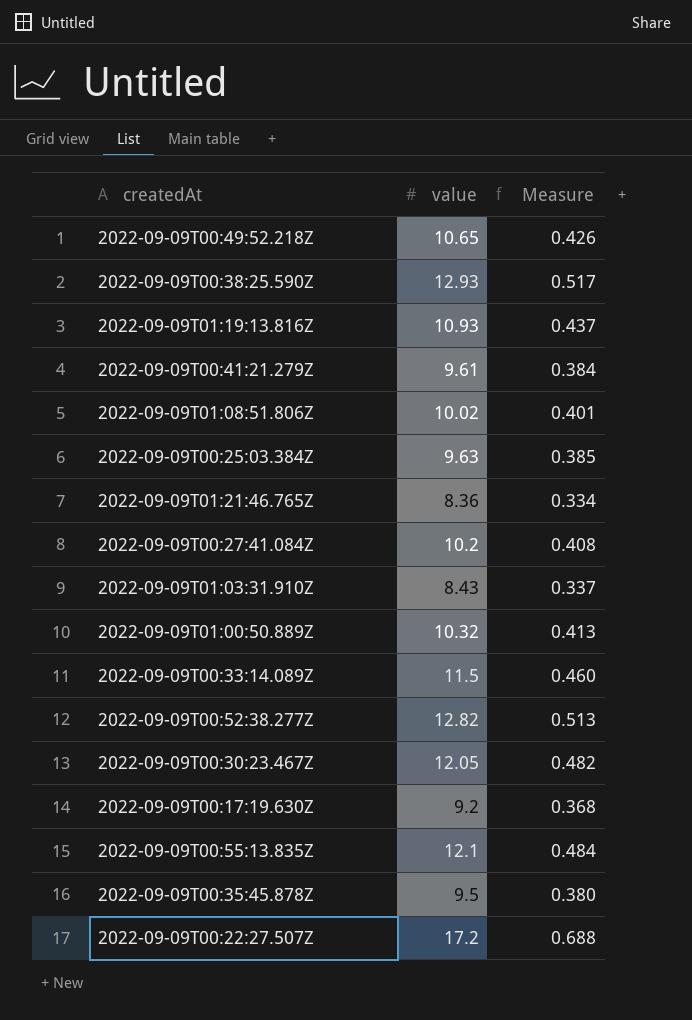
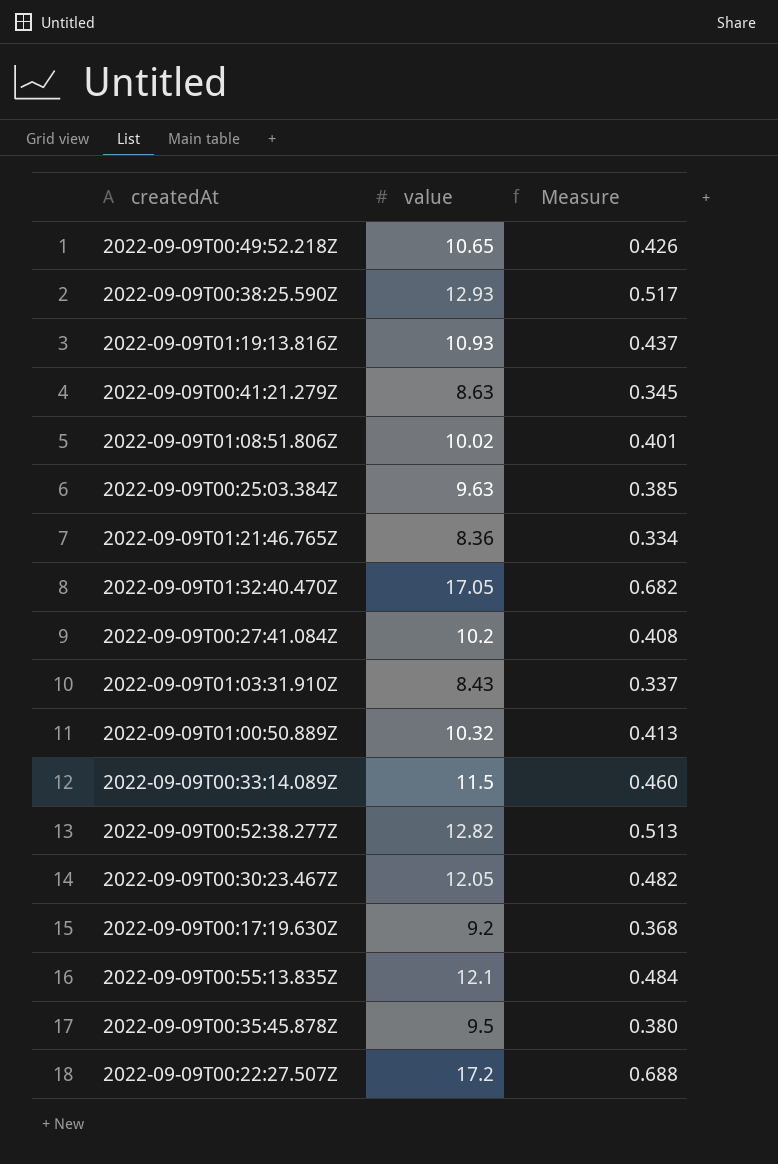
2022-09-09T00:41:21.279Z | value: 9.61 -> 8.63
2022-09-09T00:41:21.279Z | Measure: 0.384 -> 0.345
row 2022-09-09T01:32:40.470Z: none -> 17.05 | 0.682

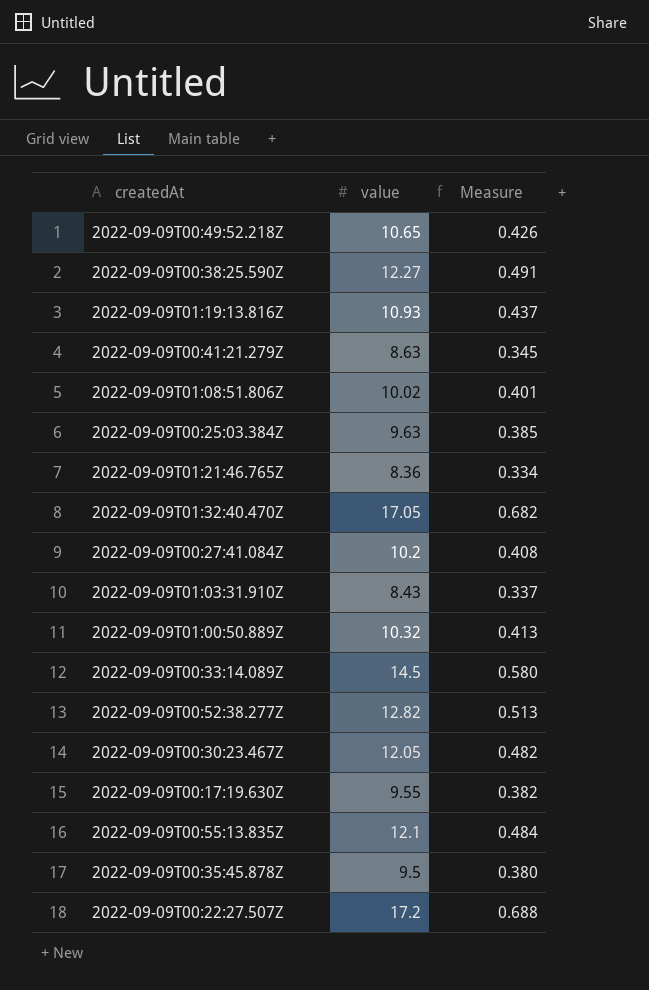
2022-09-09T00:38:25.590Z | value: 12.93 -> 12.27
2022-09-09T00:38:25.590Z | Measure: 0.517 -> 0.491
2022-09-09T00:33:14.089Z | value: 11.5 -> 14.5
2022-09-09T00:33:14.089Z | Measure: 0.460 -> 0.580
2022-09-09T00:17:19.630Z | value: 9.2 -> 9.55
2022-09-09T00:17:19.630Z | Measure: 0.368 -> 0.382

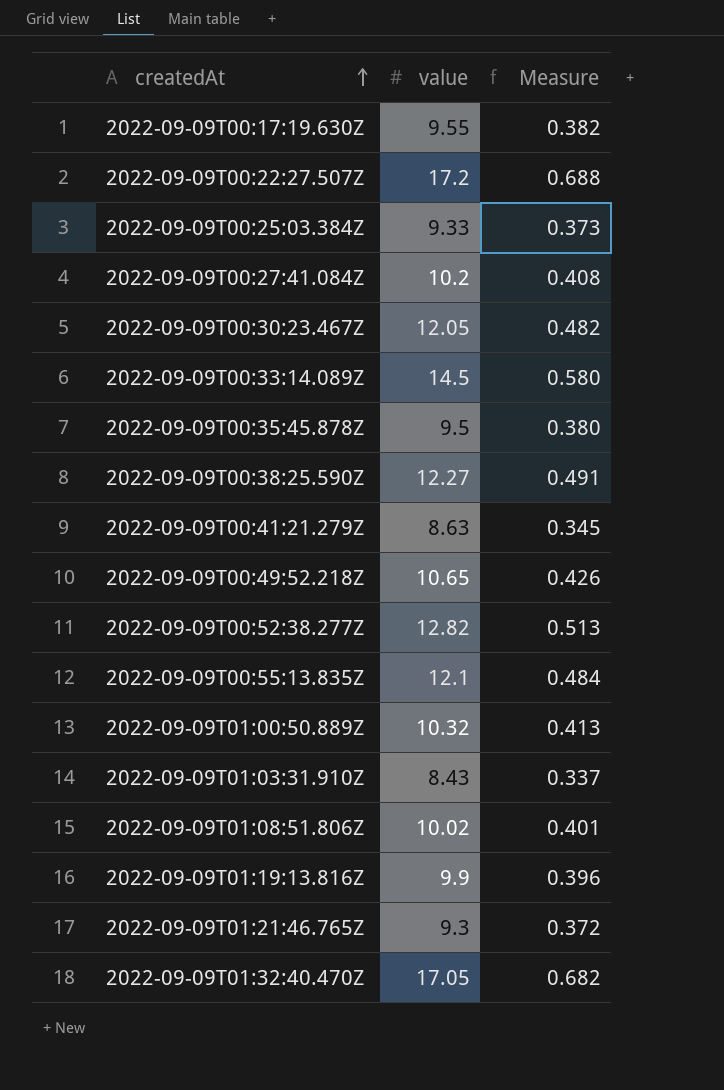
row order: none -> createdAt ascending
2022-09-09T00:25:03.384Z | value: 9.63 -> 9.33
2022-09-09T00:25:03.384Z | Measure: 0.385 -> 0.373
2022-09-09T01:19:13.816Z | value: 10.93 -> 9.9
2022-09-09T01:19:13.816Z | Measure: 0.437 -> 0.396
2022-09-09T01:21:46.765Z | value: 8.36 -> 9.3
2022-09-09T01:21:46.765Z | Measure: 0.334 -> 0.372

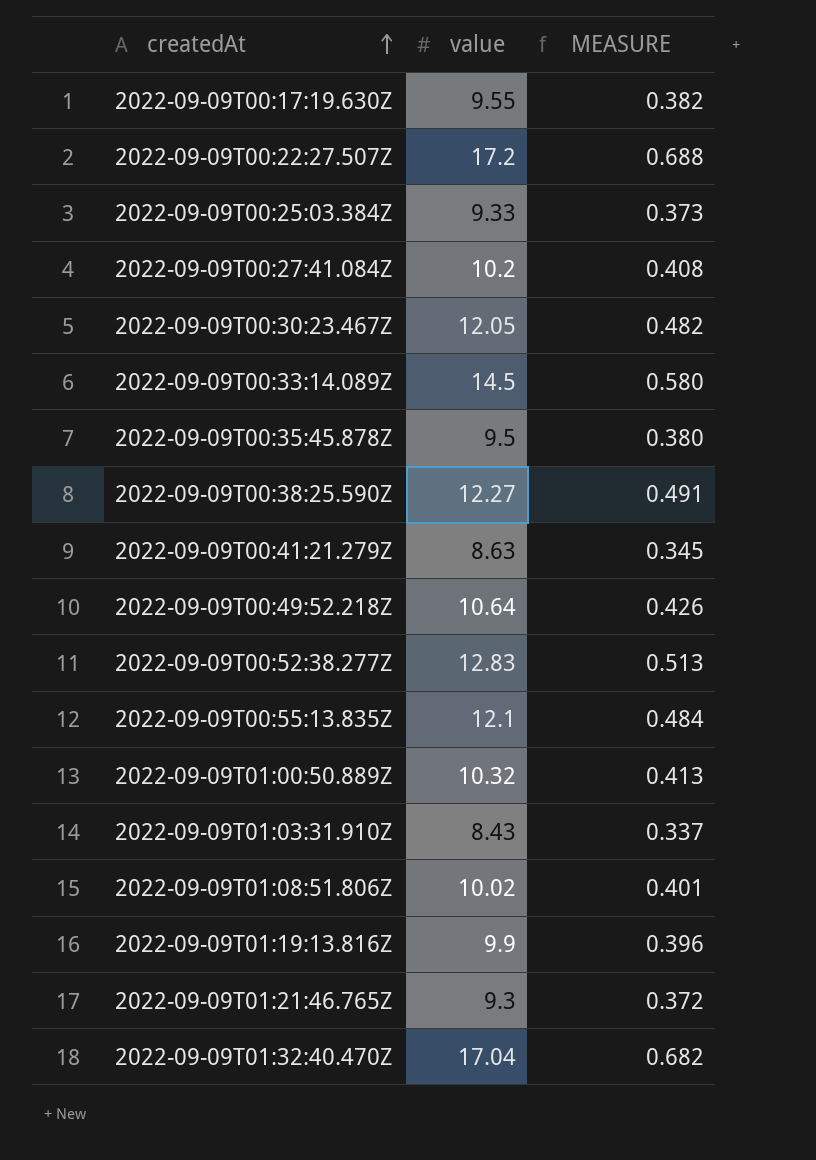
column name: Measure -> MEASURE
2022-09-09T00:49:52.218Z | value: 10.65 -> 10.64
2022-09-09T00:52:38.277Z | value: 12.82 -> 12.83
2022-09-09T01:32:40.470Z | value: 17.05 -> 17.04

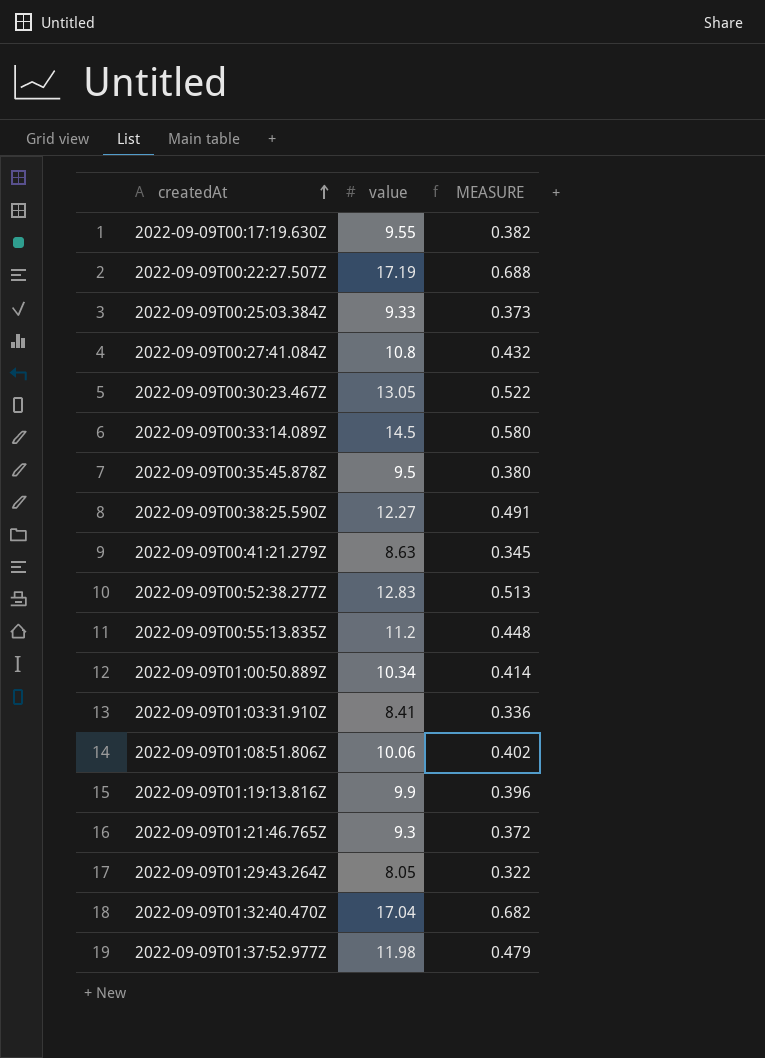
row 2022-09-09T00:49:52.218Z: 10.64 | 0.426 -> none
2022-09-09T00:22:27.507Z | value: 17.2 -> 17.19
2022-09-09T00:27:41.084Z | value: 10.2 -> 10.8
2022-09-09T00:27:41.084Z | MEASURE: 0.408 -> 0.432
2022-09-09T00:30:23.467Z | value: 12.05 -> 13.05
2022-09-09T00:30:23.467Z | MEASURE: 0.482 -> 0.522
2022-09-09T00:55:13.835Z | value: 12.1 -> 11.2
2022-09-09T00:55:13.835Z | MEASURE: 0.484 -> 0.448
2022-09-09T01:00:50.889Z | value: 10.32 -> 10.34
2022-09-09T01:00:50.889Z | MEASURE: 0.413 -> 0.414
2022-09-09T01:03:31.910Z | value: 8.43 -> 8.41
2022-09-09T01:03:31.910Z | MEASURE: 0.337 -> 0.336
2022-09-09T01:08:51.806Z | value: 10.02 -> 10.06
2022-09-09T01:08:51.806Z | MEASURE: 0.401 -> 0.402
row 2022-09-09T01:29:43.264Z: none -> 8.05 | 0.322
row 2022-09-09T01:37:52.977Z: none -> 11.98 | 0.479

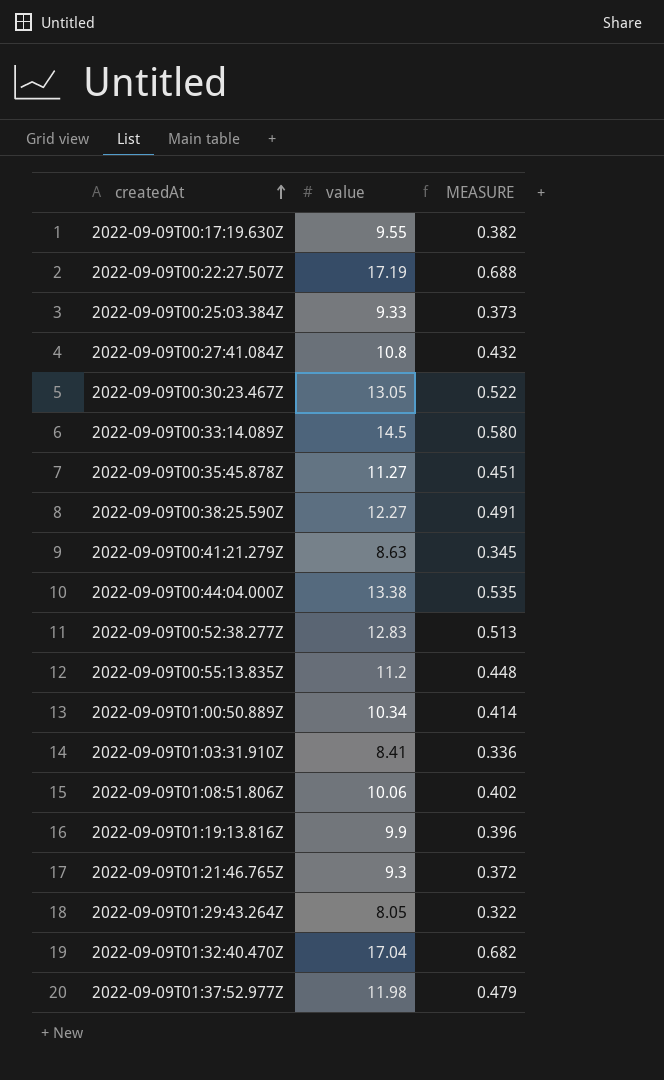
2022-09-09T00:35:45.878Z | value: 9.5 -> 11.27
2022-09-09T00:35:45.878Z | MEASURE: 0.380 -> 0.451
row 2022-09-09T00:44:04.000Z: none -> 13.38 | 0.535

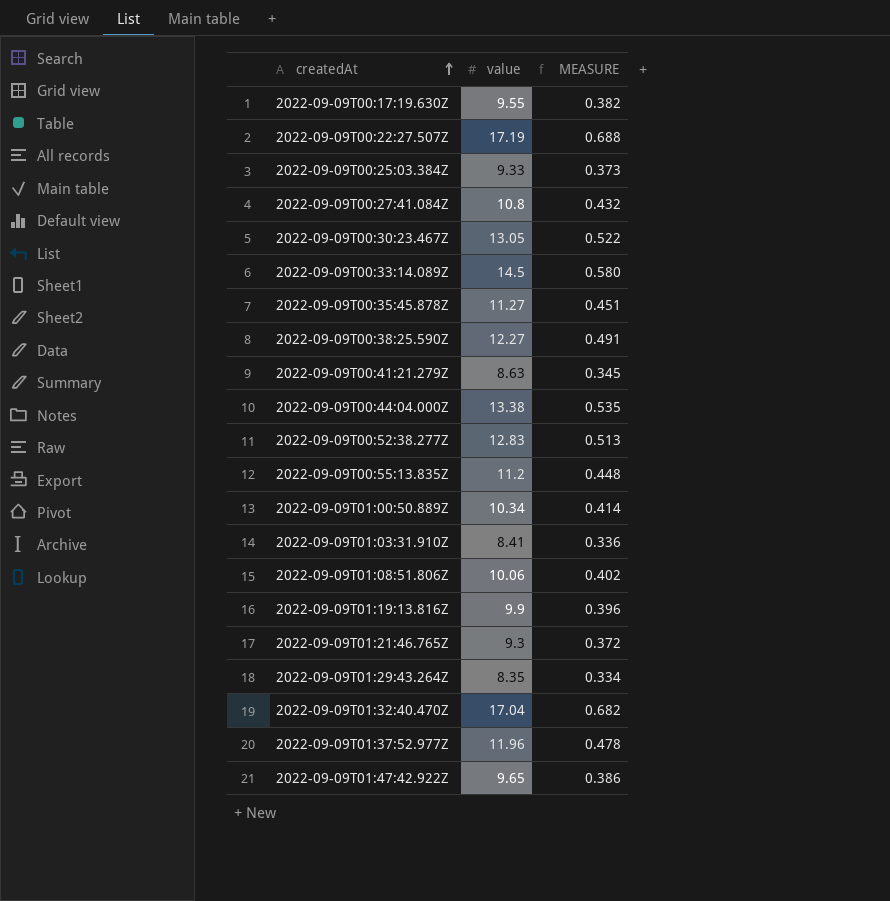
2022-09-09T01:29:43.264Z | value: 8.05 -> 8.35
2022-09-09T01:29:43.264Z | MEASURE: 0.322 -> 0.334
2022-09-09T01:37:52.977Z | value: 11.98 -> 11.96
2022-09-09T01:37:52.977Z | MEASURE: 0.479 -> 0.478
row 2022-09-09T01:47:42.922Z: none -> 9.65 | 0.386

